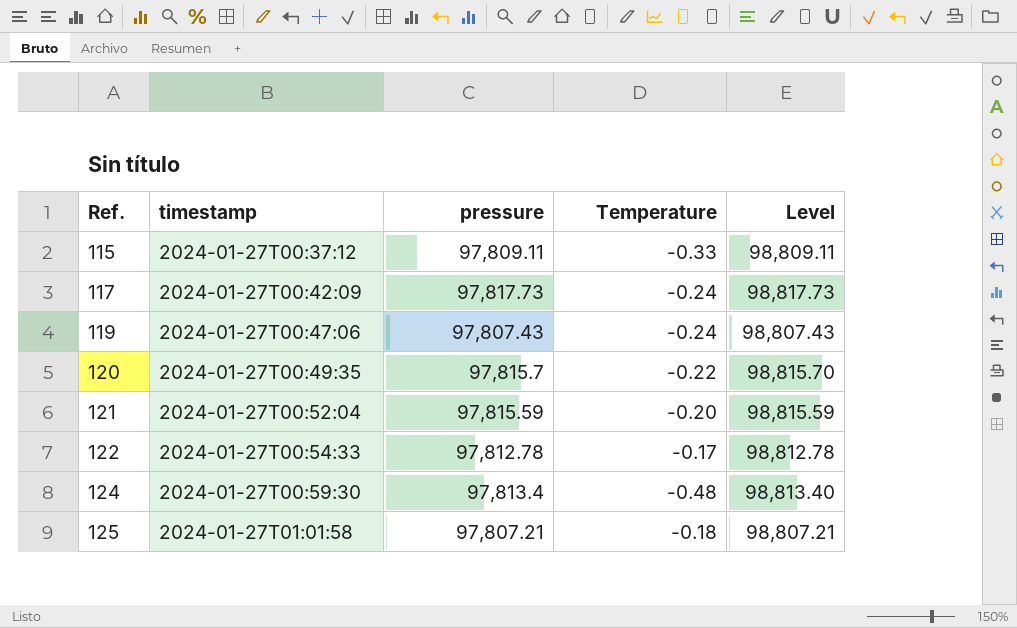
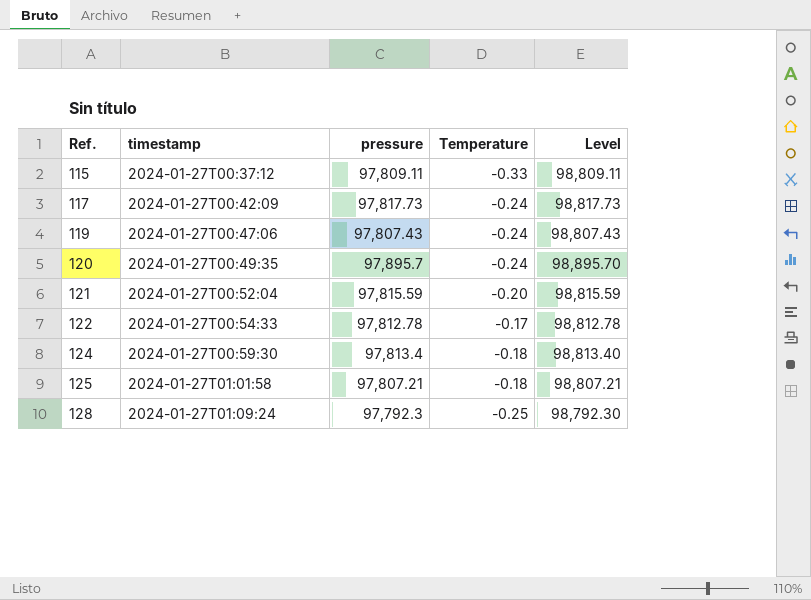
120 | pressure: 97,815.7 -> 97,895.7
120 | Temperature: -0.22 -> -0.24
120 | Level: 98,815.70 -> 98,895.70
124 | Temperature: -0.48 -> -0.18
row 128: none -> 2024-01-27T01:09:24 | 97,792.3 | -0.25 | 98,792.30

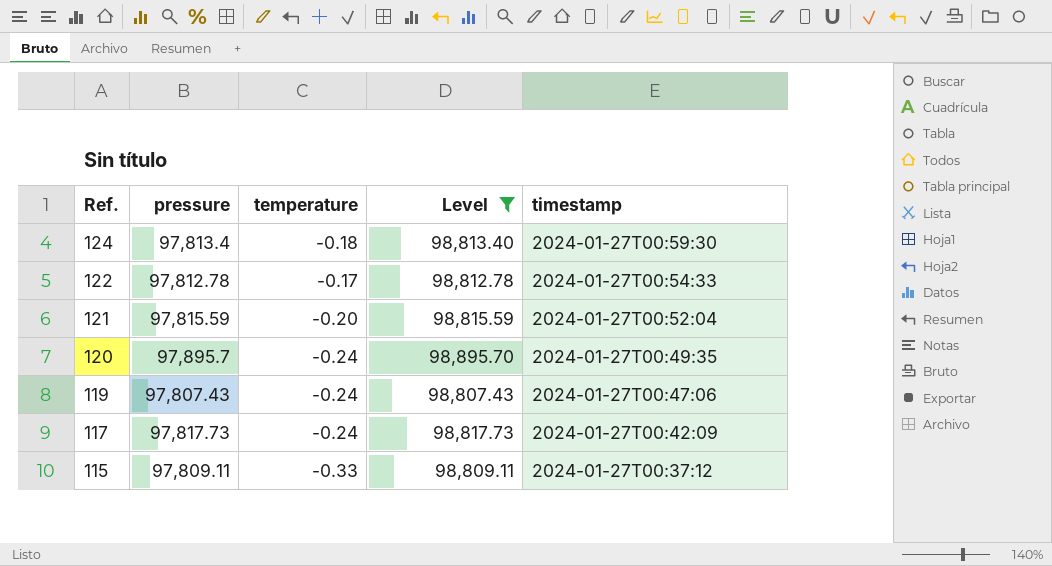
filter: none -> Level >= 98,807.43
row order: Ref. ascending -> Ref. descending
column name: Temperature -> temperature
column timestamp | position: 2 -> 5

